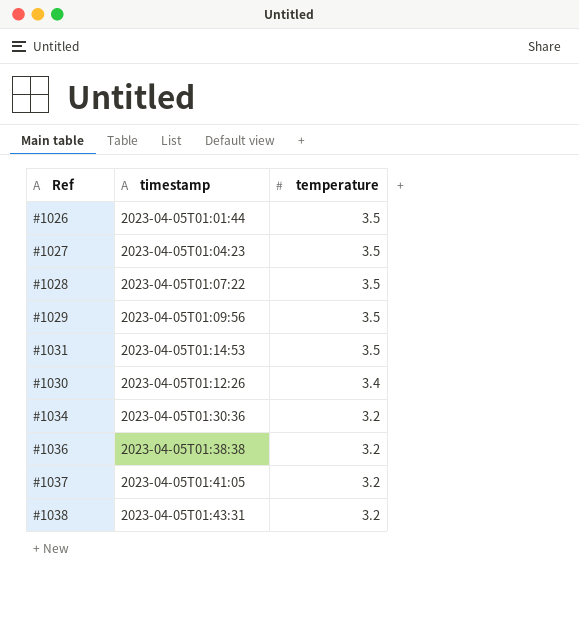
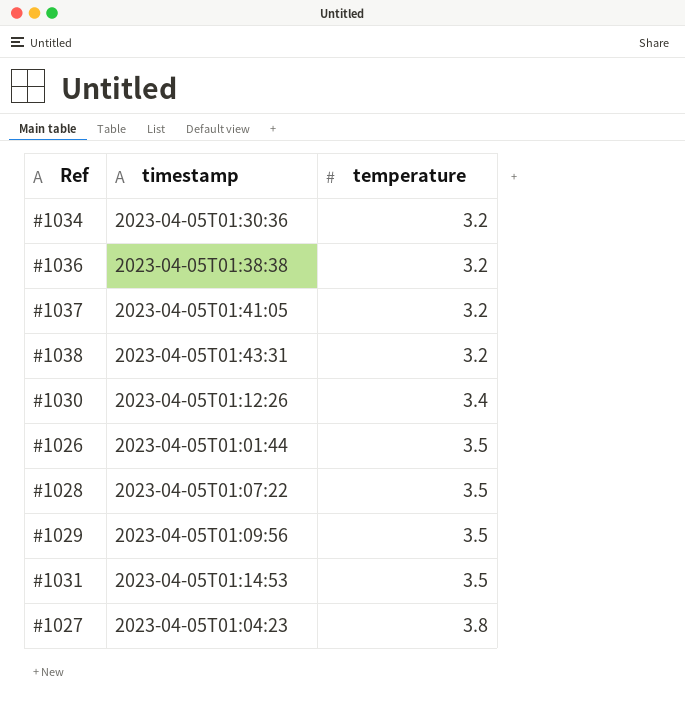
row order: temperature descending -> temperature ascending
#1027 | temperature: 3.5 -> 3.8

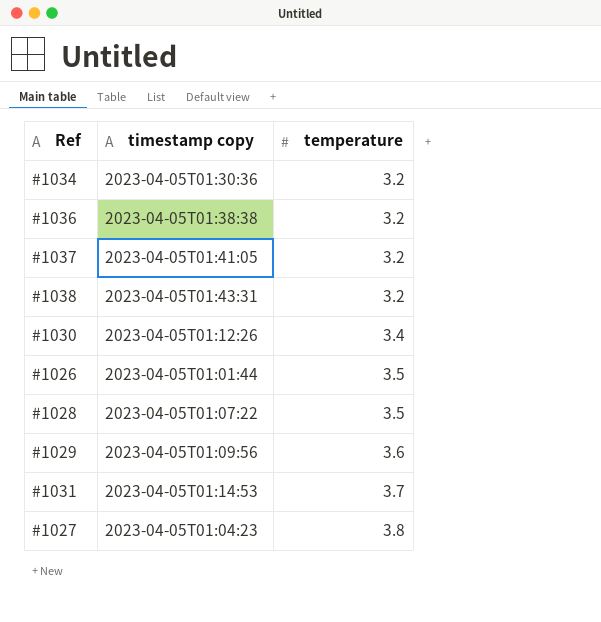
column name: timestamp -> timestamp copy
#1029 | temperature: 3.5 -> 3.6
#1031 | temperature: 3.5 -> 3.7

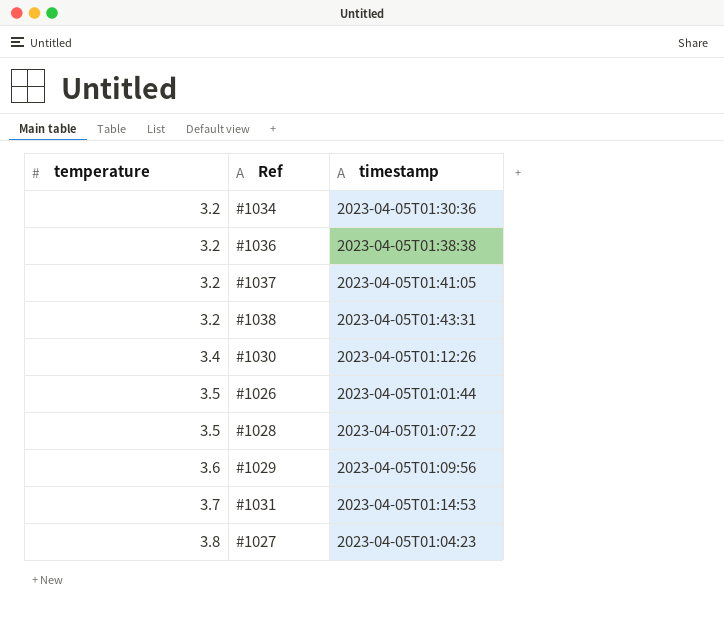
column temperature | position: 3 -> 1
column name: timestamp copy -> timestamp

